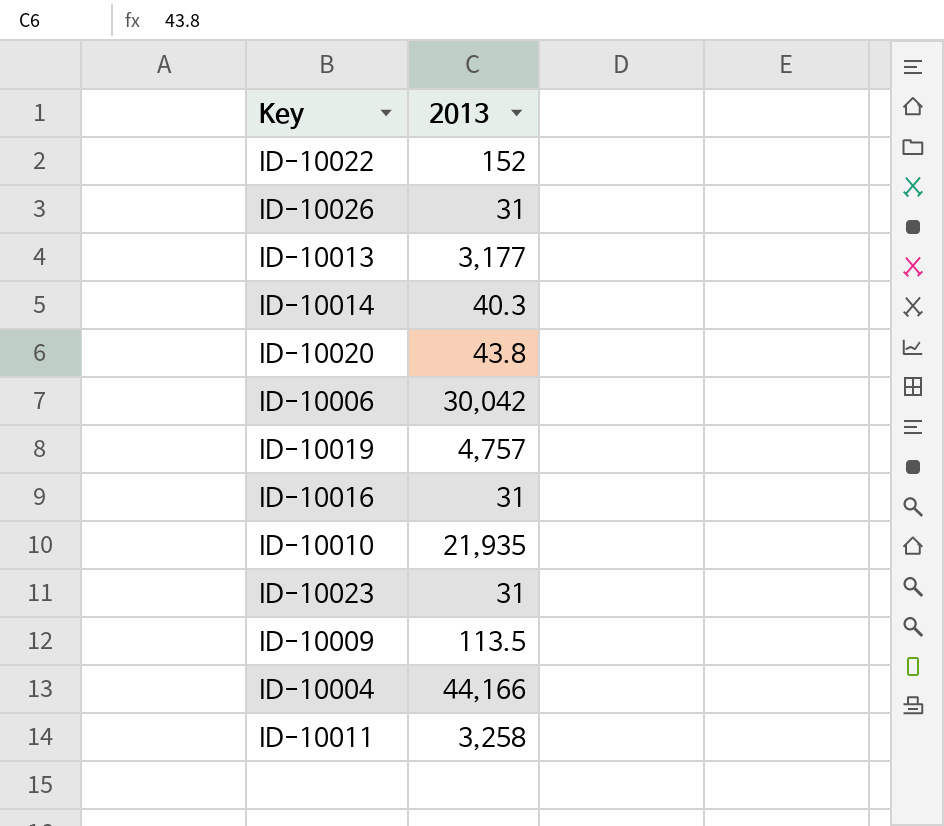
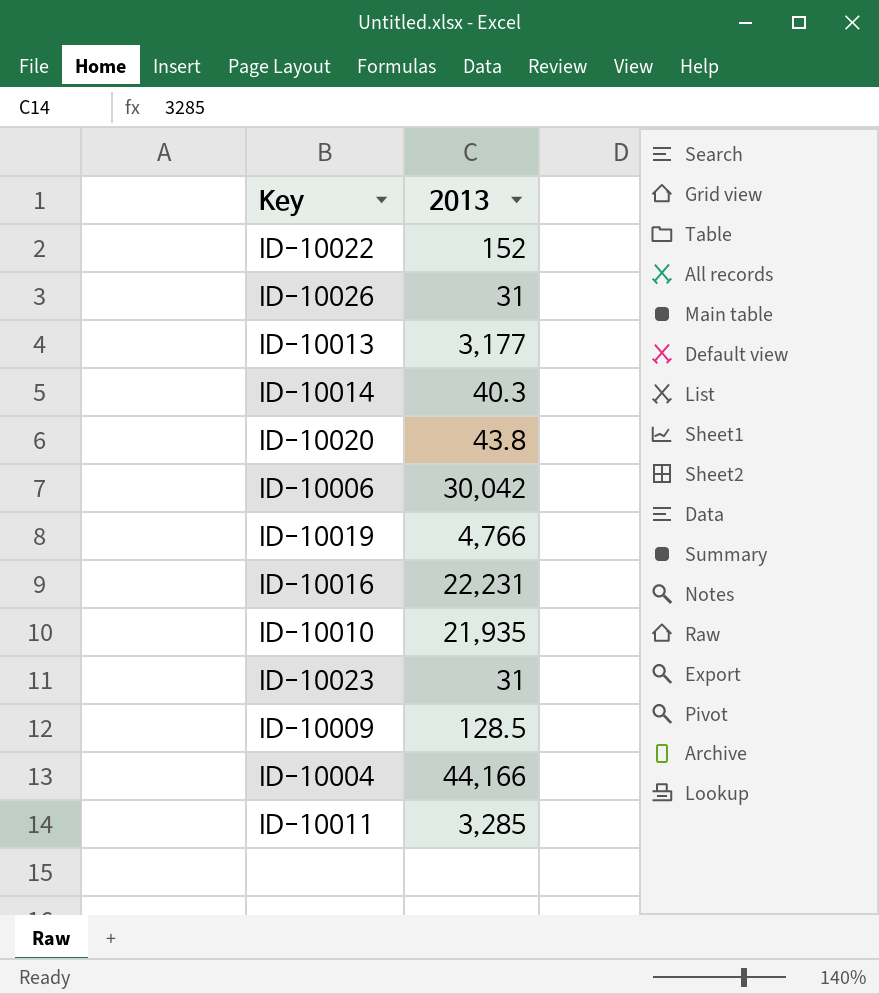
ID-10019 | 2013: 4,757 -> 4,766
ID-10016 | 2013: 31 -> 22,231
ID-10009 | 2013: 113.5 -> 128.5
ID-10011 | 2013: 3,258 -> 3,285

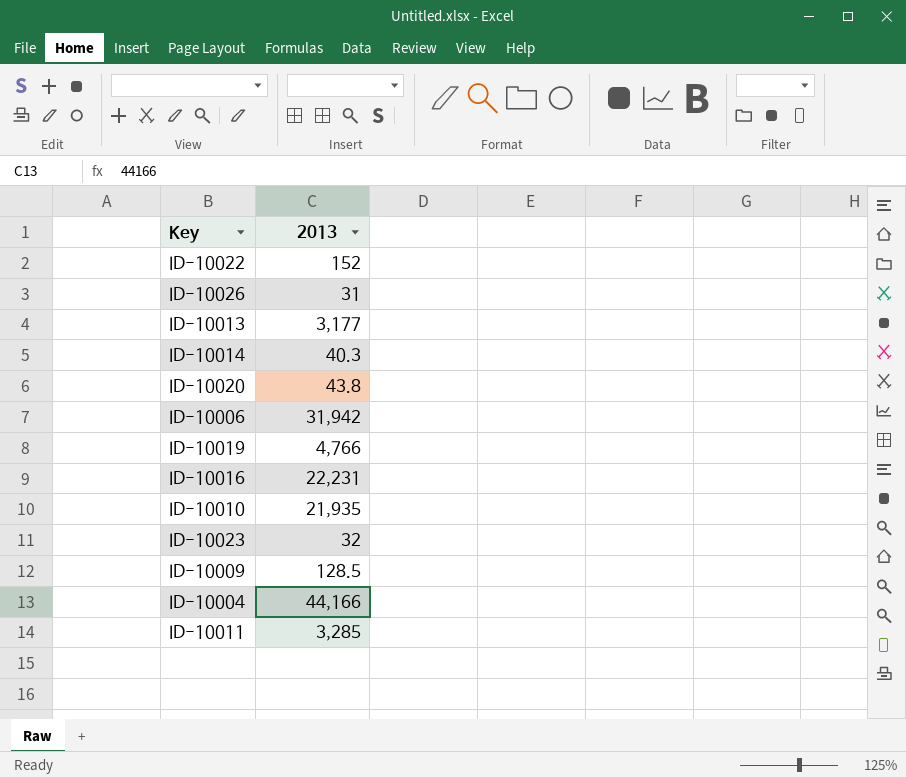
ID-10006 | 2013: 30,042 -> 31,942
ID-10023 | 2013: 31 -> 32

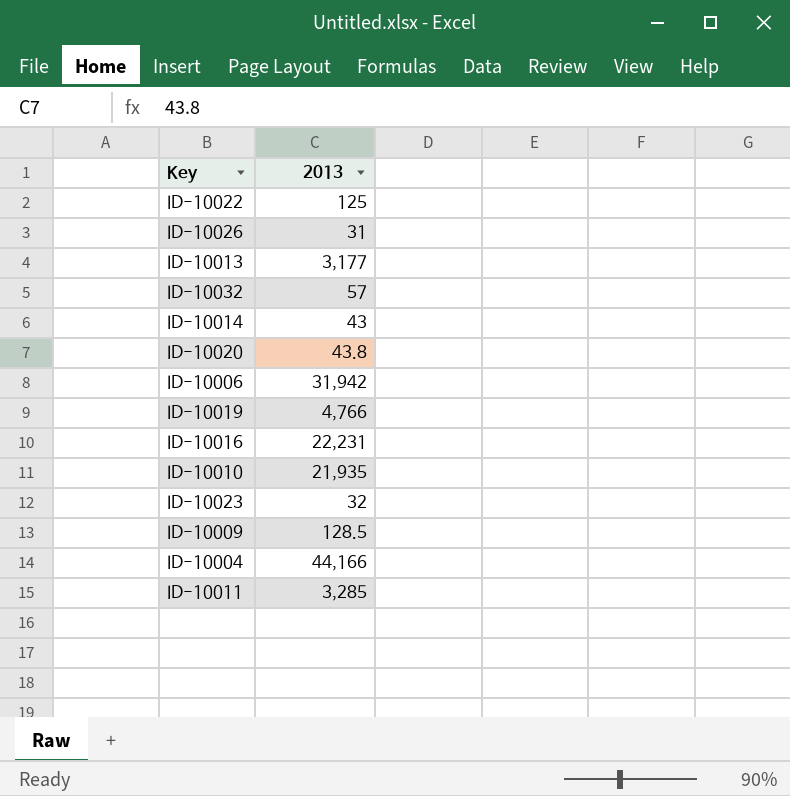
ID-10022 | 2013: 152 -> 125
row ID-10032: none -> 57
ID-10014 | 2013: 40.3 -> 43

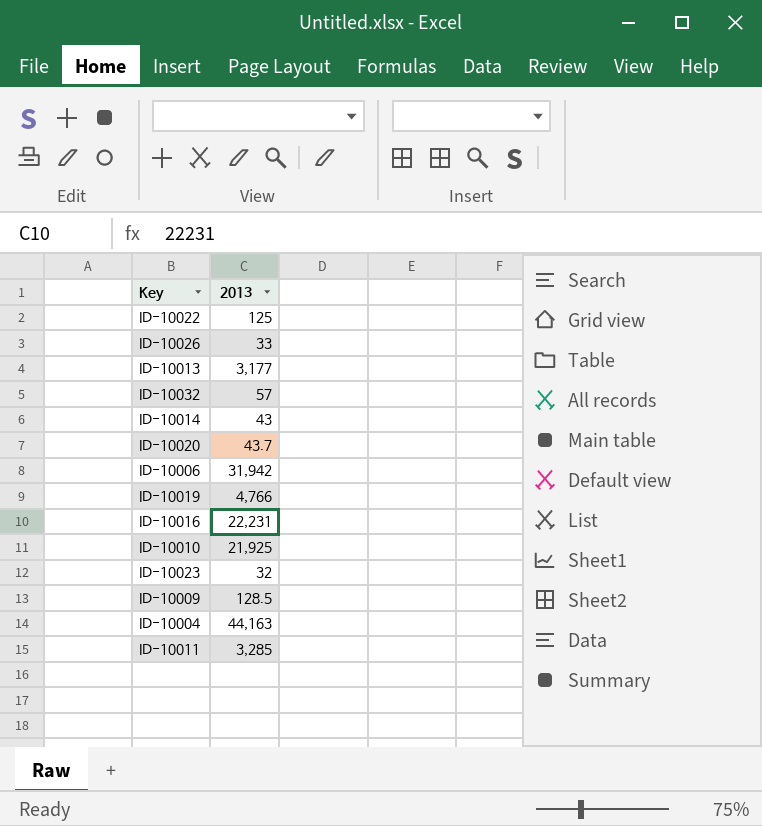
ID-10026 | 2013: 31 -> 33
ID-10020 | 2013: 43.8 -> 43.7
ID-10010 | 2013: 21,935 -> 21,925
ID-10004 | 2013: 44,166 -> 44,163

